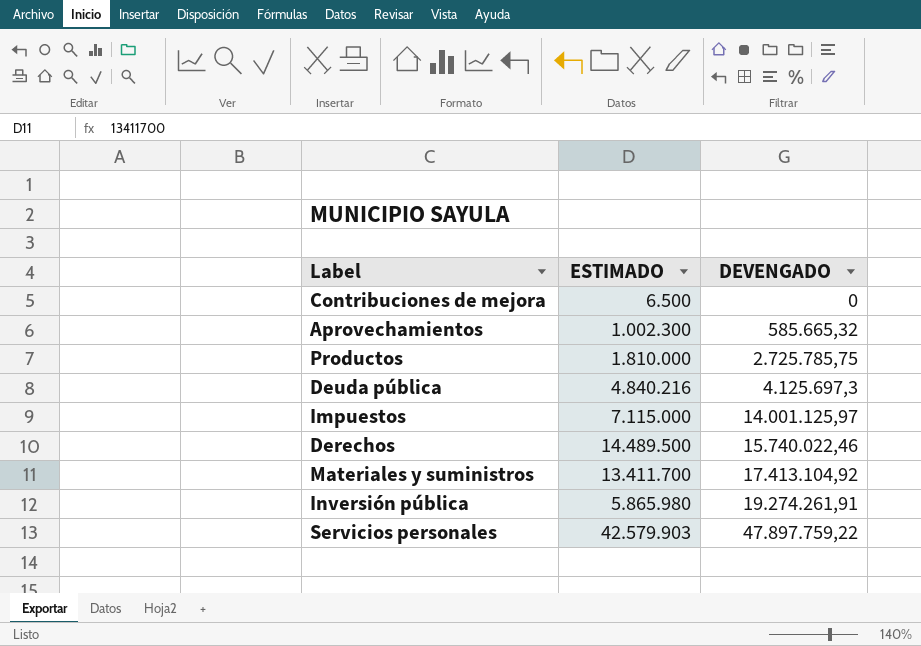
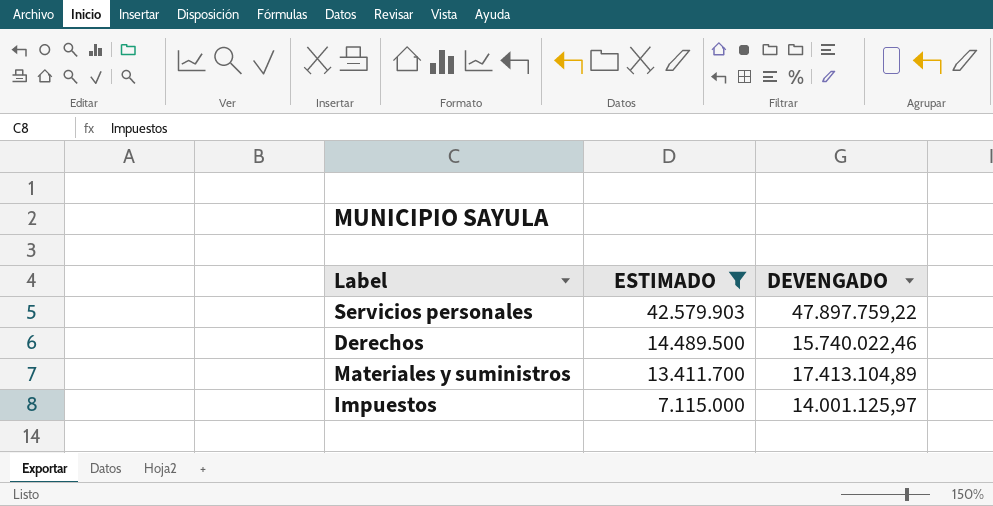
filter: none -> ESTIMADO >= 7.115.000
row order: DEVENGADO ascending -> ESTIMADO descending
Materiales y suministros | DEVENGADO: 17.413.104,92 -> 17.413.104,89

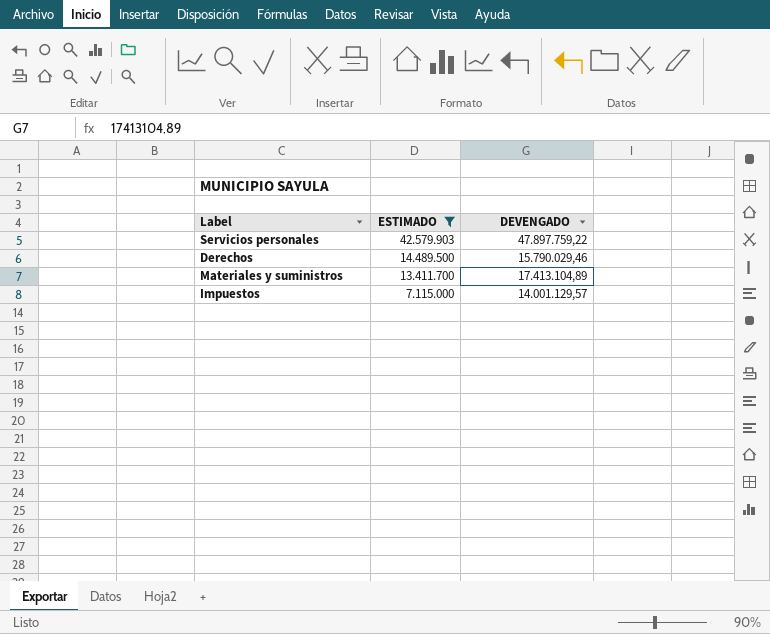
Derechos | DEVENGADO: 15.740.022,46 -> 15.790.029,46
Impuestos | DEVENGADO: 14.001.125,97 -> 14.001.129,57

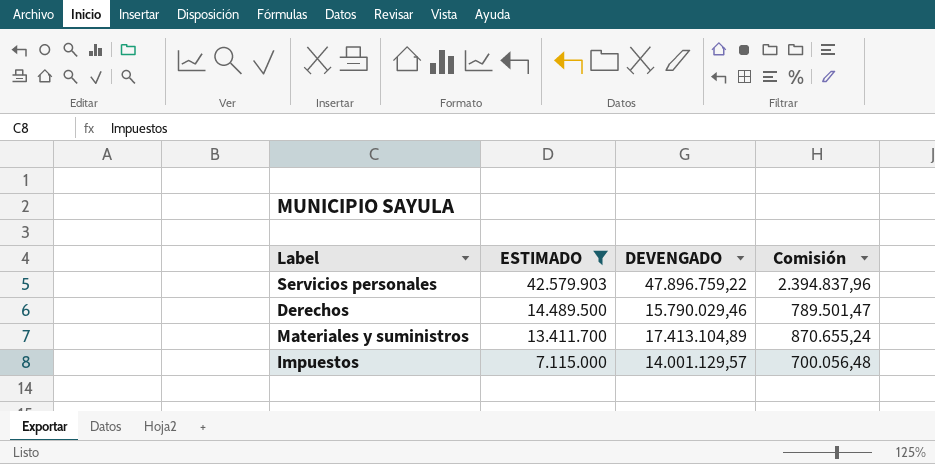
column Comisión | formula: none -> [DEVENGADO] * 0,05
Servicios personales | DEVENGADO: 47.897.759,22 -> 47.896.759,22

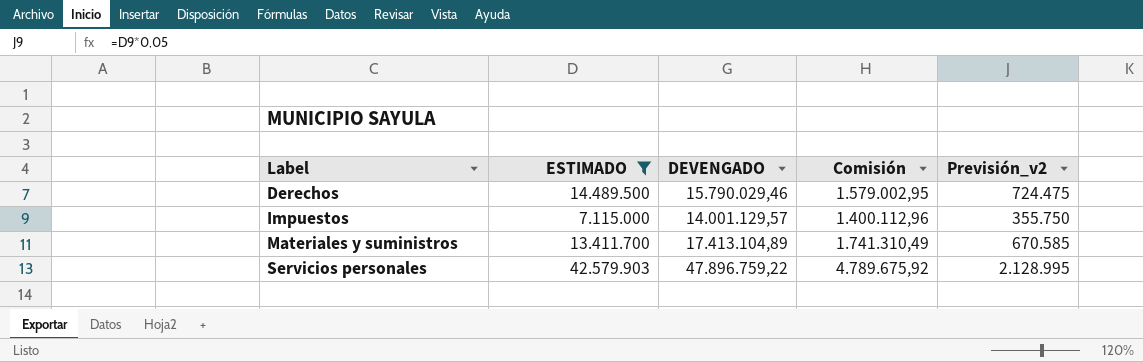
row order: ESTIMADO descending -> Label ascending
column Comisión | formula: [DEVENGADO] * 0,05 -> [DEVENGADO] * 0,1
column Previsión_v2 | formula: none -> [ESTIMADO] * 0,05

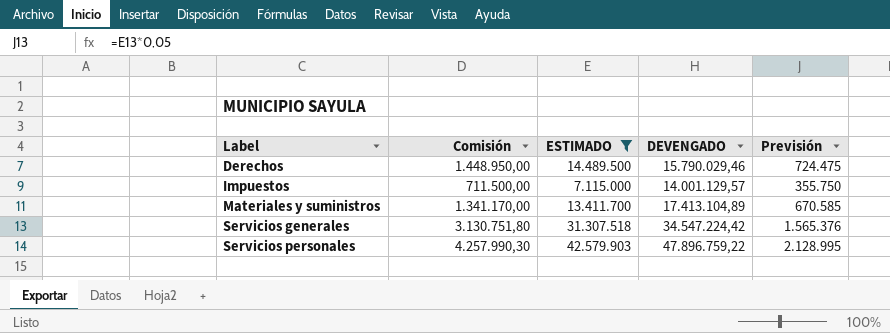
column Comisión | formula: [DEVENGADO] * 0,1 -> [ESTIMADO] * 0,1
column Comisión | position: 4 -> 2
column name: Previsión_v2 -> Previsión
row Servicios generales: none -> 3.130.751,80 | 31.307.518 | 34.547.224,42 | 1.565.376

